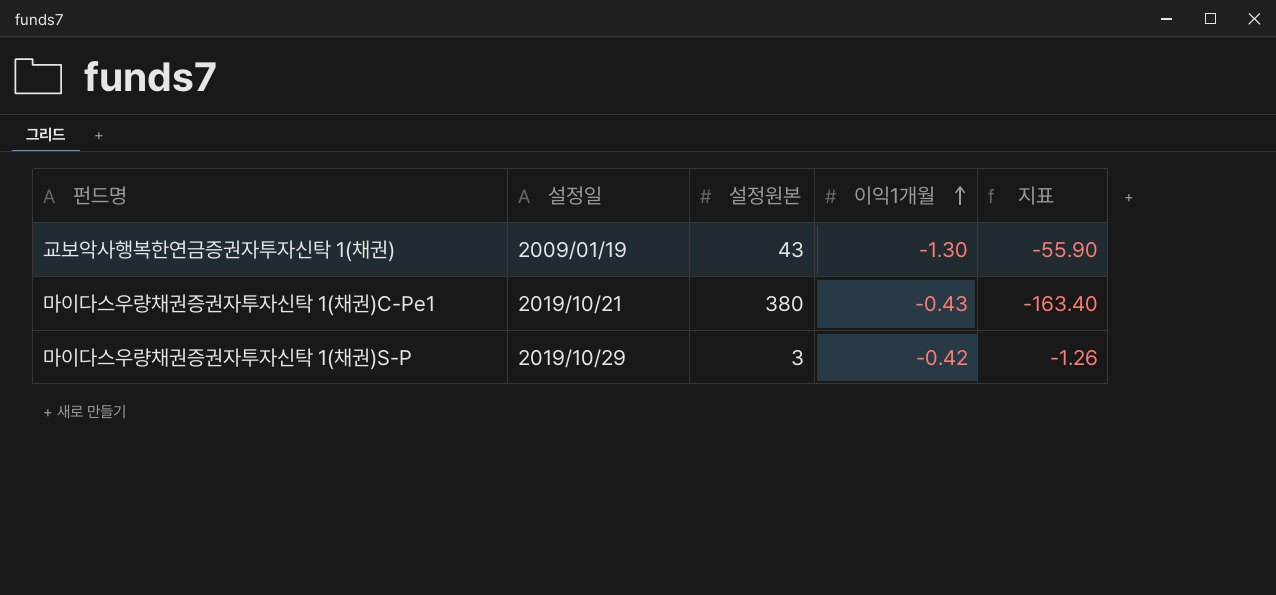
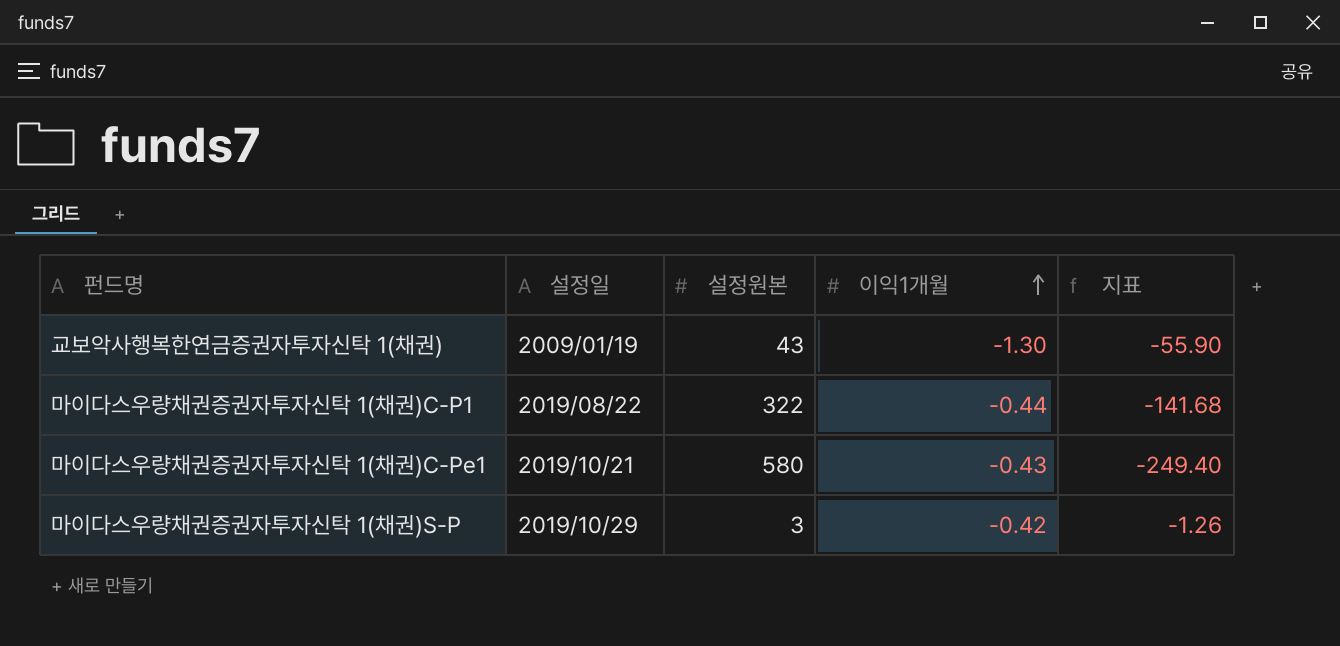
row 마이다스우량채권증권자투자신탁 1(채권)C-P1: none -> 2019/08/22 | 322 | -0.44 | -141.68
마이다스우량채권증권자투자신탁 1(채권)C-Pe1 | 설정원본: 380 -> 580
마이다스우량채권증권자투자신탁 1(채권)C-Pe1 | 지표: -163.40 -> -249.40

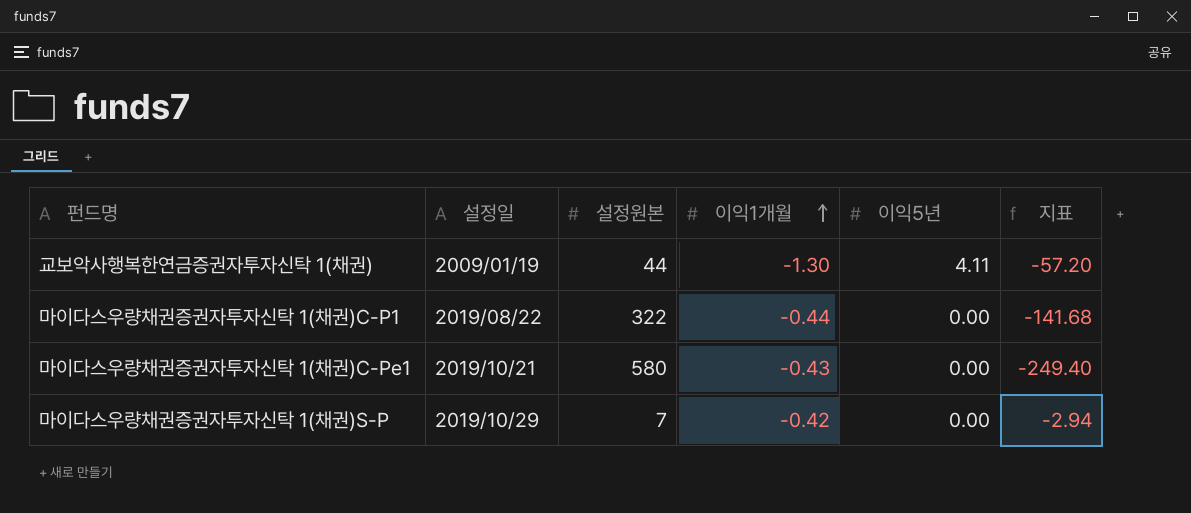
column 이익5년 | position: none -> 5
교보악사행복한연금증권자투자신탁 1(채권) | 설정원본: 43 -> 44
교보악사행복한연금증권자투자신탁 1(채권) | 지표: -55.90 -> -57.20
마이다스우량채권증권자투자신탁 1(채권)S-P | 설정원본: 3 -> 7
마이다스우량채권증권자투자신탁 1(채권)S-P | 지표: -1.26 -> -2.94

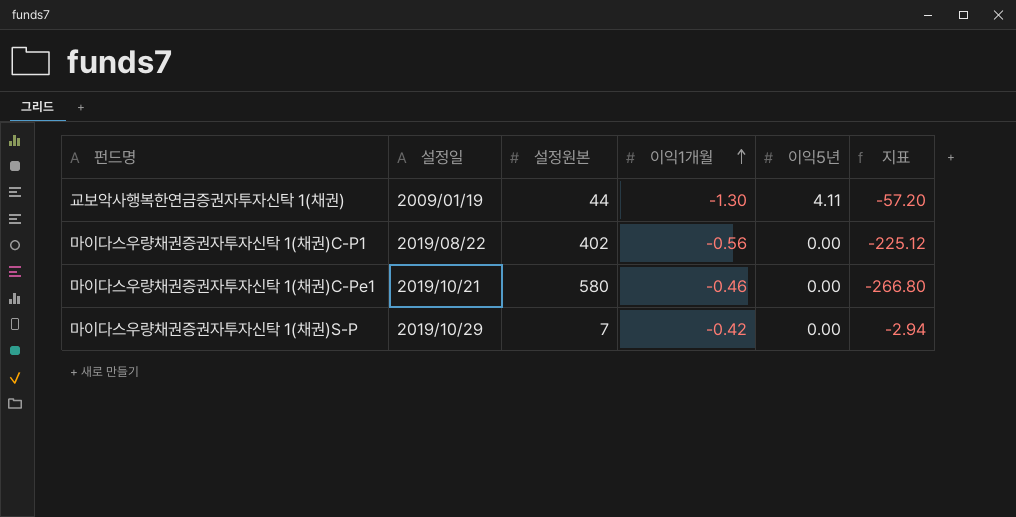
마이다스우량채권증권자투자신탁 1(채권)C-P1 | 설정원본: 322 -> 402
마이다스우량채권증권자투자신탁 1(채권)C-P1 | 이익1개월: -0.44 -> -0.56
마이다스우량채권증권자투자신탁 1(채권)C-P1 | 지표: -141.68 -> -225.12
마이다스우량채권증권자투자신탁 1(채권)C-Pe1 | 이익1개월: -0.43 -> -0.46
마이다스우량채권증권자투자신탁 1(채권)C-Pe1 | 지표: -249.40 -> -266.80

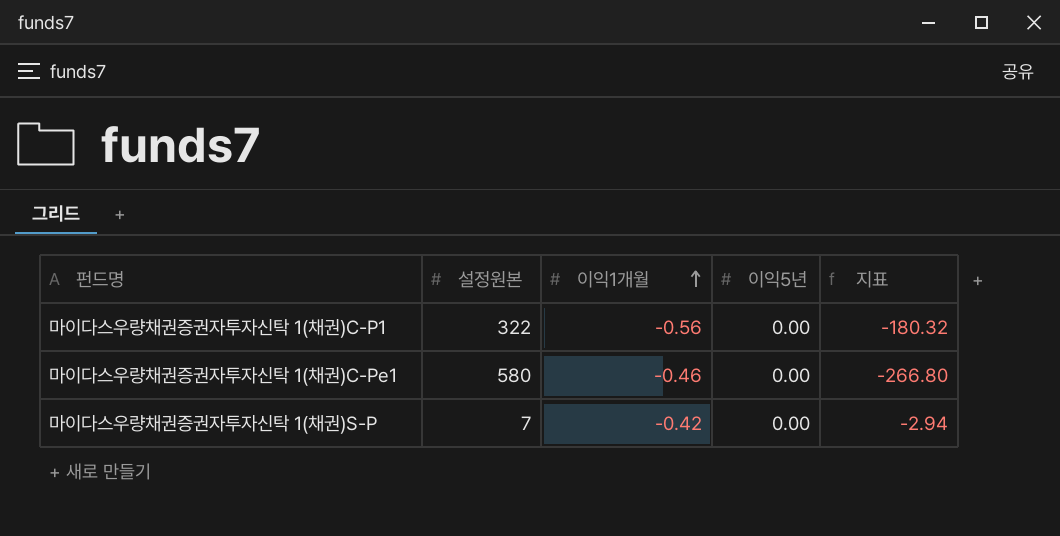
column 설정일 | position: 2 -> none
row 교보악사행복한연금증권자투자신탁 1(채권): 2009/01/19 | 44 | -1.30 | 4.11 | -57.20 -> none
마이다스우량채권증권자투자신탁 1(채권)C-P1 | 설정원본: 402 -> 322
마이다스우량채권증권자투자신탁 1(채권)C-P1 | 지표: -225.12 -> -180.32

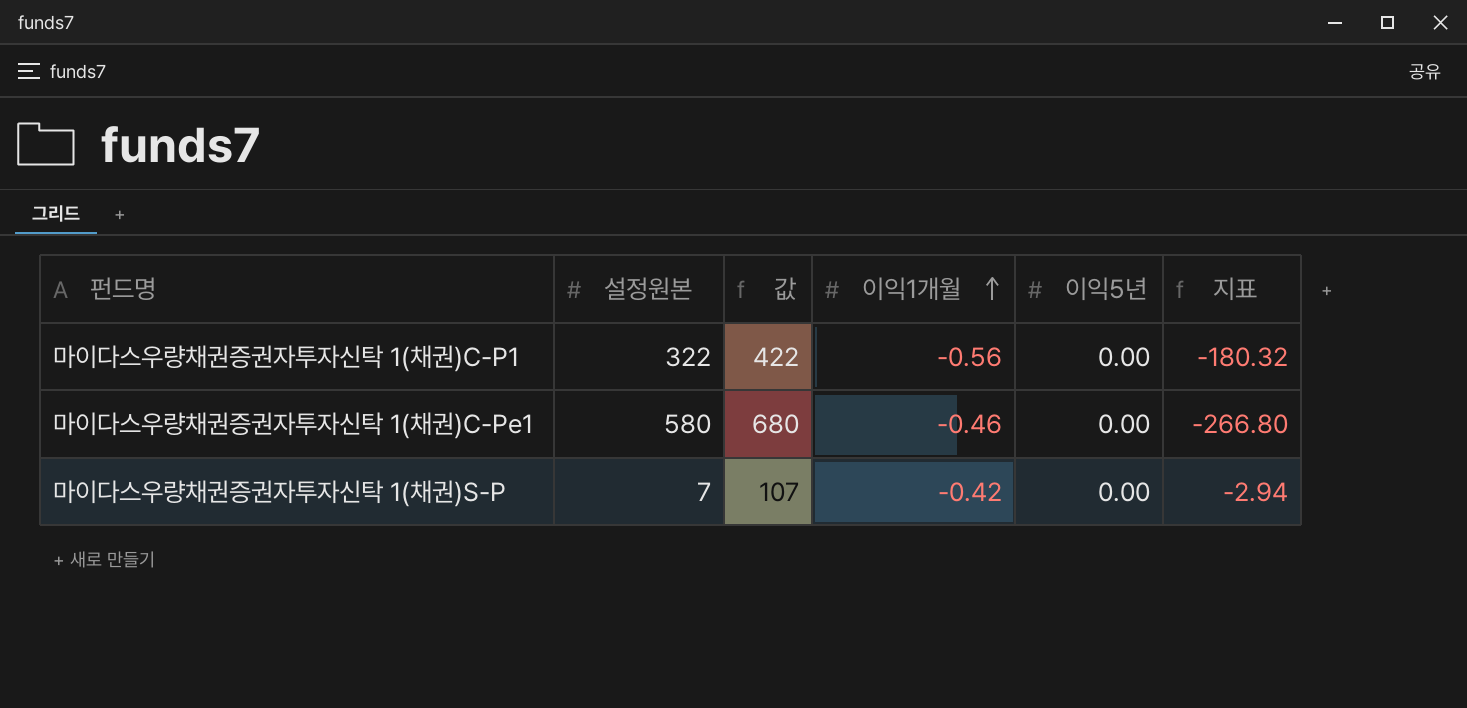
column 값 | formula: none -> [설정원본] + 100

